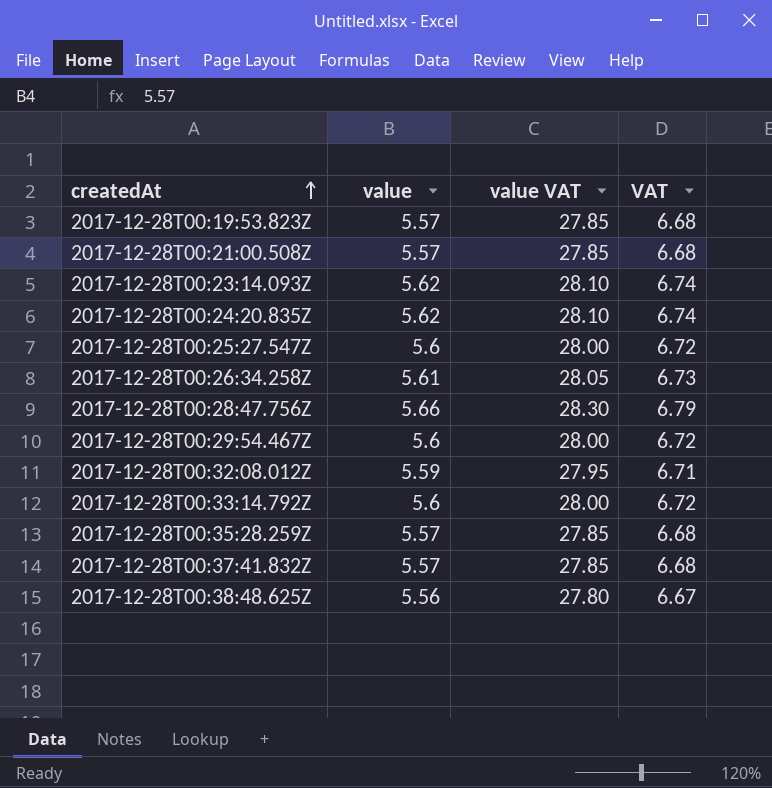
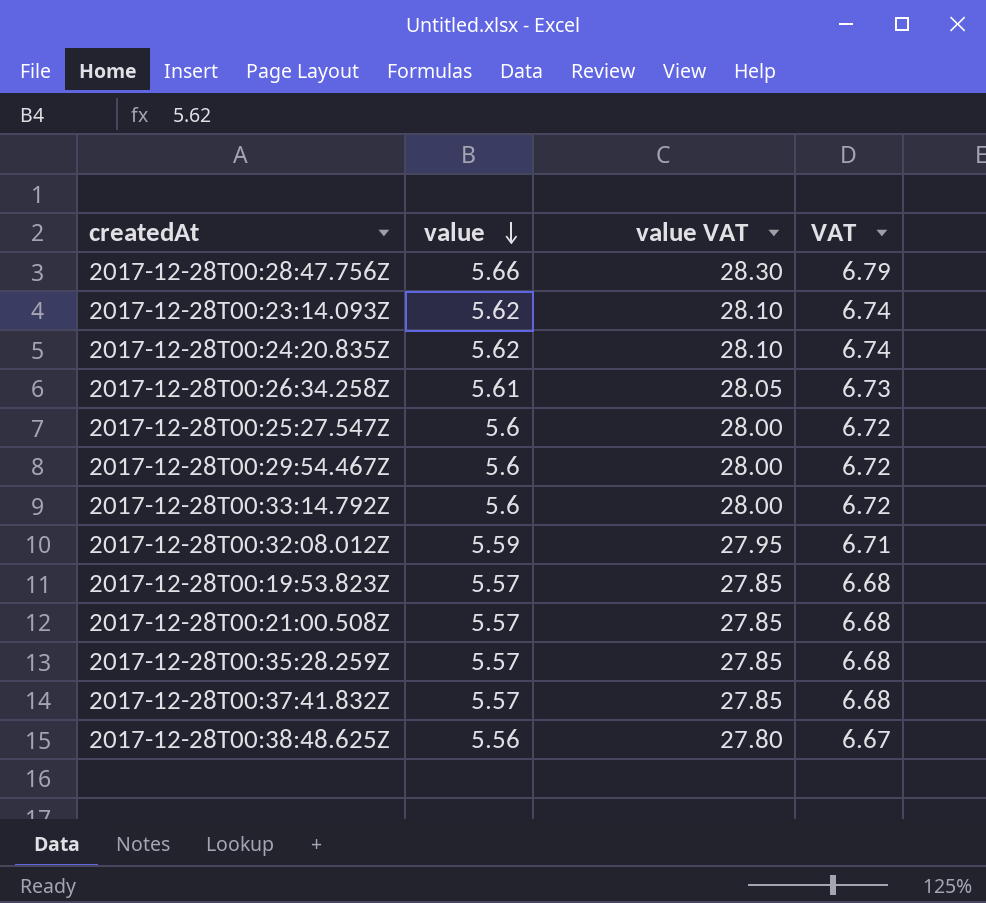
row order: createdAt ascending -> value descending

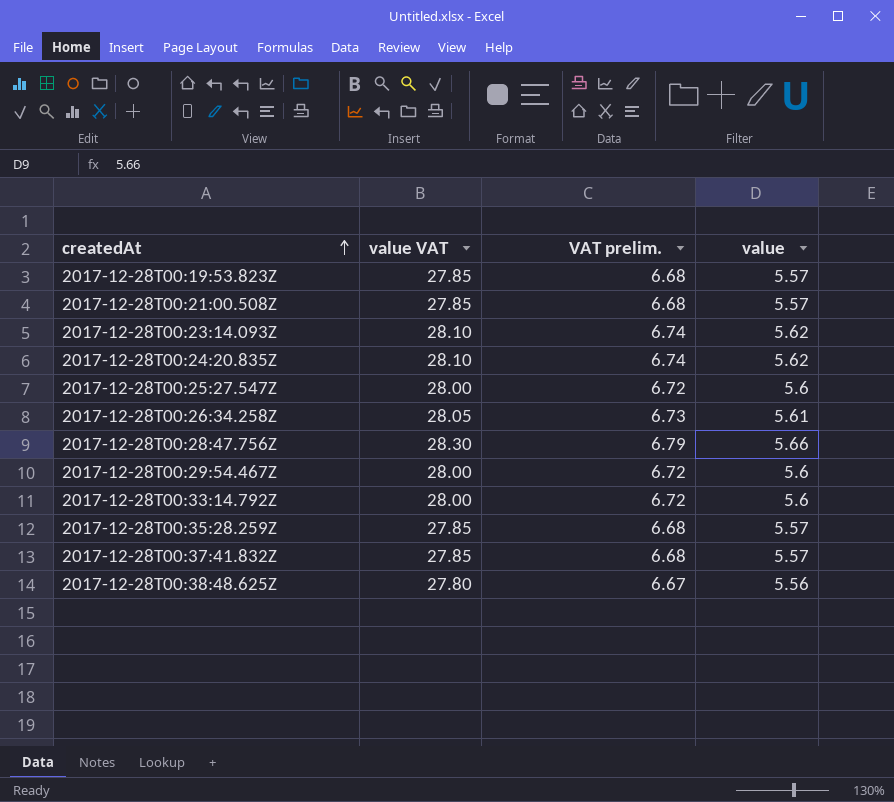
row order: value descending -> createdAt ascending
column name: VAT -> VAT prelim.
column value | position: 2 -> 4
row 2017-12-28T00:32:08.012Z: 5.59 | 27.95 | 6.71 -> none

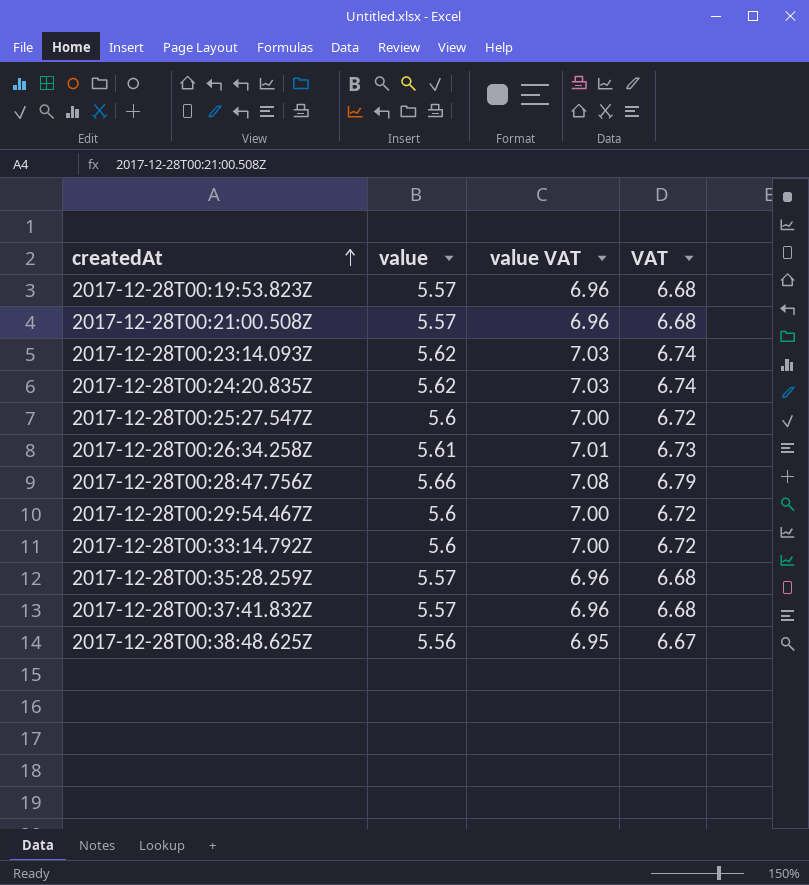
column value | position: 4 -> 2
column value VAT | formula: [value] * 5 -> [value] * 1.25
column name: VAT prelim. -> VAT

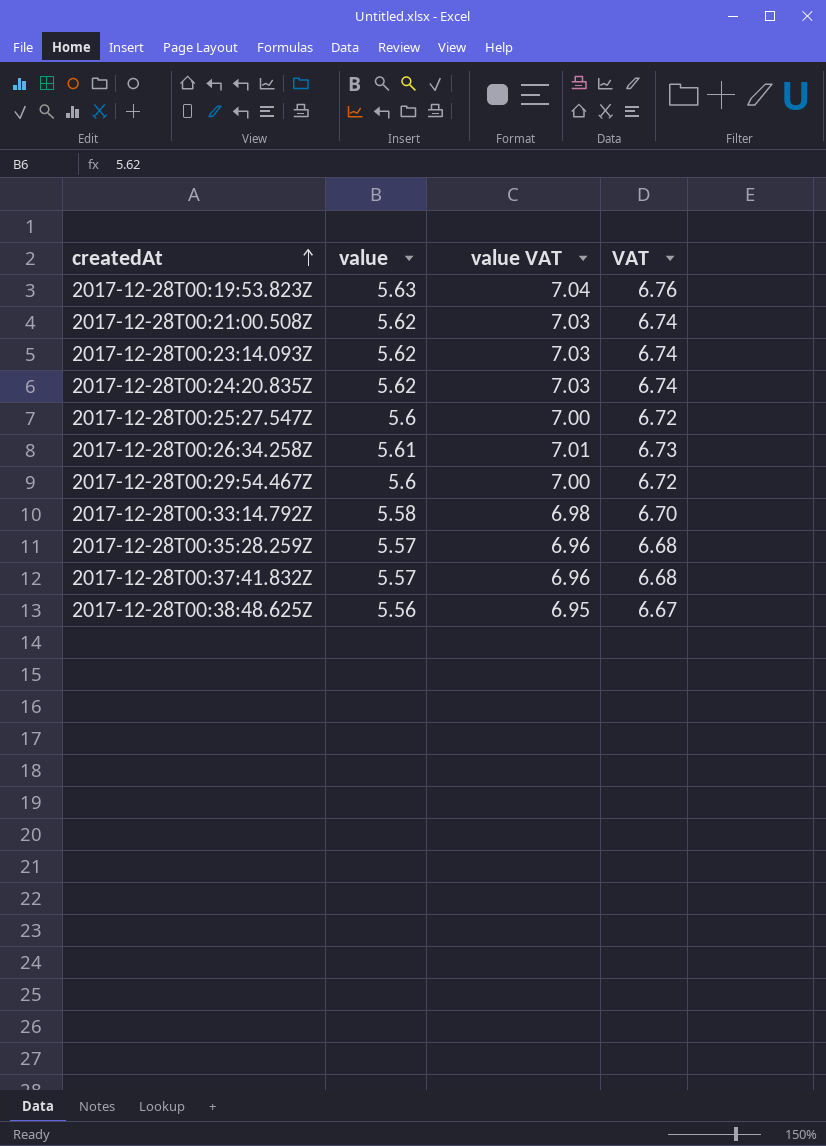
row 2017-12-28T00:28:47.756Z: 5.66 | 7.08 | 6.79 -> none
2017-12-28T00:19:53.823Z | value: 5.57 -> 5.63
2017-12-28T00:19:53.823Z | value VAT: 6.96 -> 7.04
2017-12-28T00:19:53.823Z | VAT: 6.68 -> 6.76
2017-12-28T00:21:00.508Z | value: 5.57 -> 5.62
2017-12-28T00:21:00.508Z | value VAT: 6.96 -> 7.03
2017-12-28T00:21:00.508Z | VAT: 6.68 -> 6.74
2017-12-28T00:33:14.792Z | value: 5.6 -> 5.58
2017-12-28T00:33:14.792Z | value VAT: 7.00 -> 6.98
2017-12-28T00:33:14.792Z | VAT: 6.72 -> 6.70

